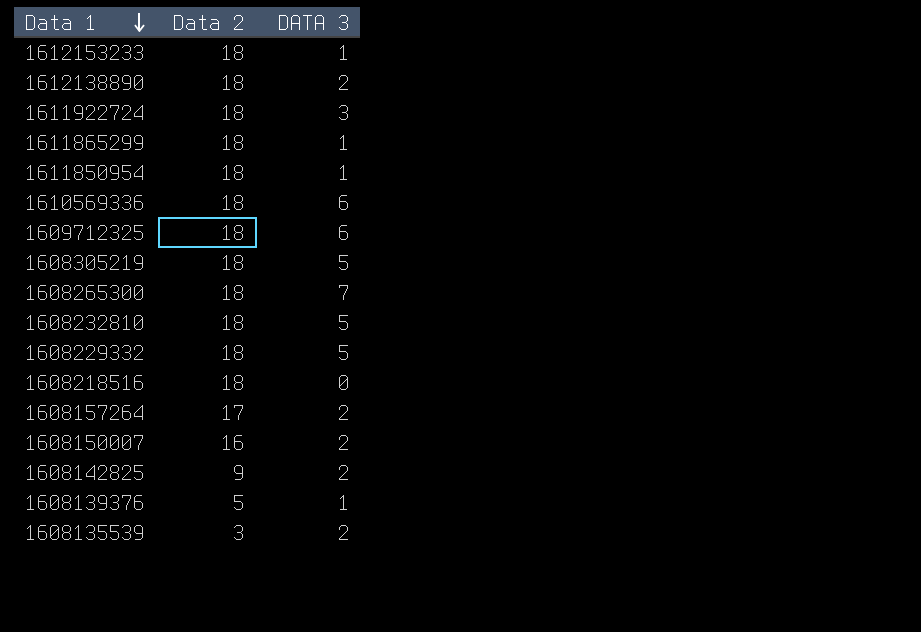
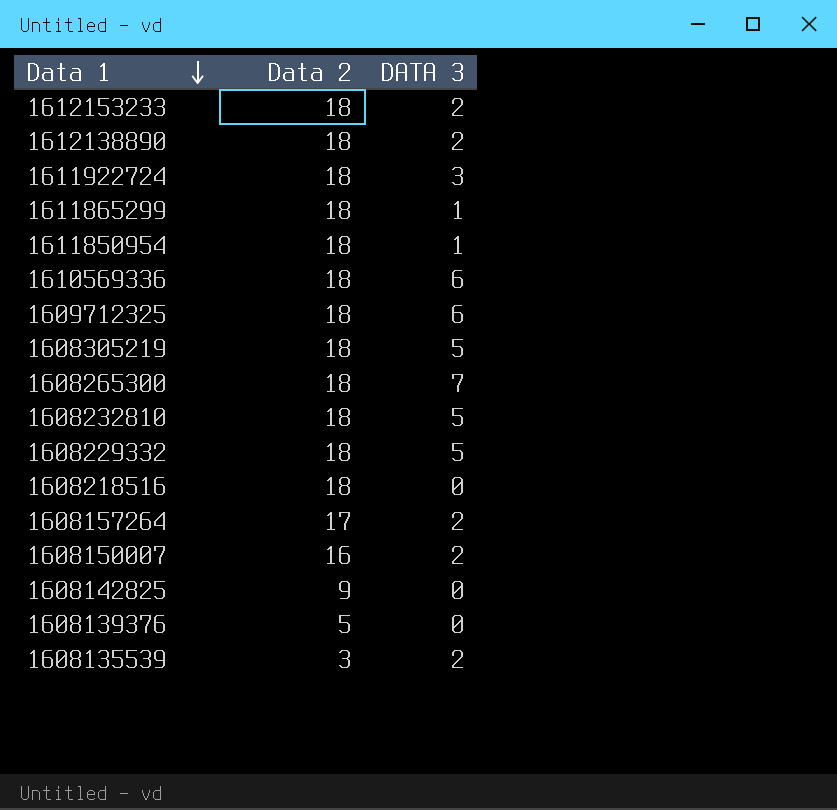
1612153233 | DATA 3: 1 -> 2
1608142825 | DATA 3: 2 -> 0
1608139376 | DATA 3: 1 -> 0

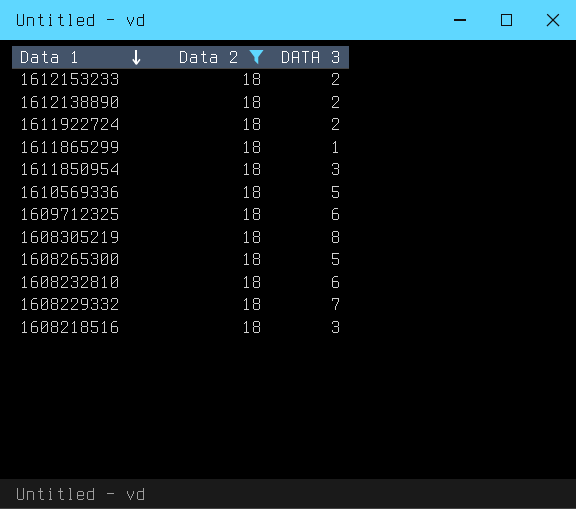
filter: none -> Data 2 = 18
1611922724 | DATA 3: 3 -> 2
1611850954 | DATA 3: 1 -> 3
1610569336 | DATA 3: 6 -> 5
1608305219 | DATA 3: 5 -> 8
1608265300 | DATA 3: 7 -> 5
1608232810 | DATA 3: 5 -> 6
1608229332 | DATA 3: 5 -> 7
1608218516 | DATA 3: 0 -> 3

